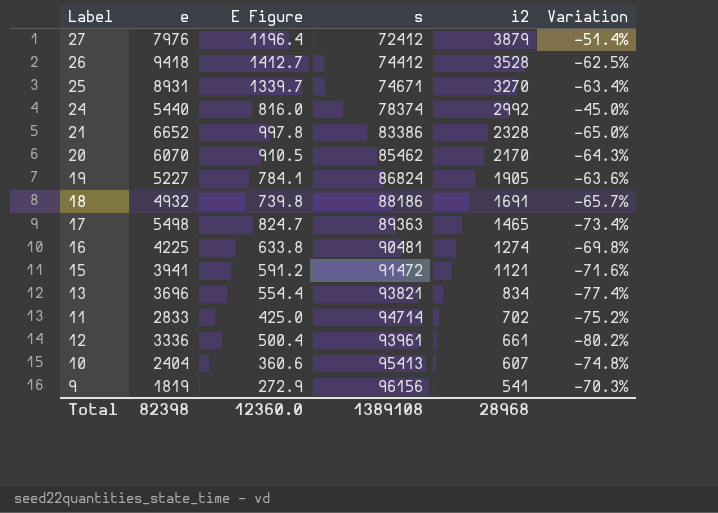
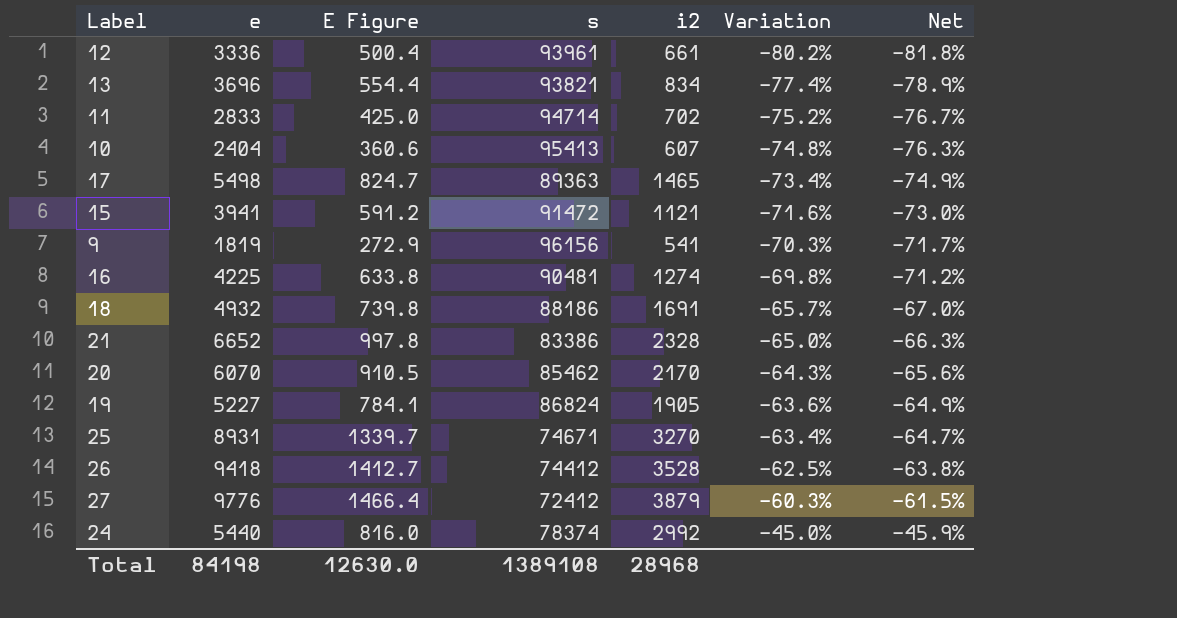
row order: i2 descending -> Variation ascending
column Net | formula: none -> [Variation] * 1.02
27 | e: 7976 -> 9776
27 | E Figure: 1196.4 -> 1466.4
27 | Variation: -51.4% -> -60.3%
Total | e: 82398 -> 84198
Total | E Figure: 12360.0 -> 12630.0

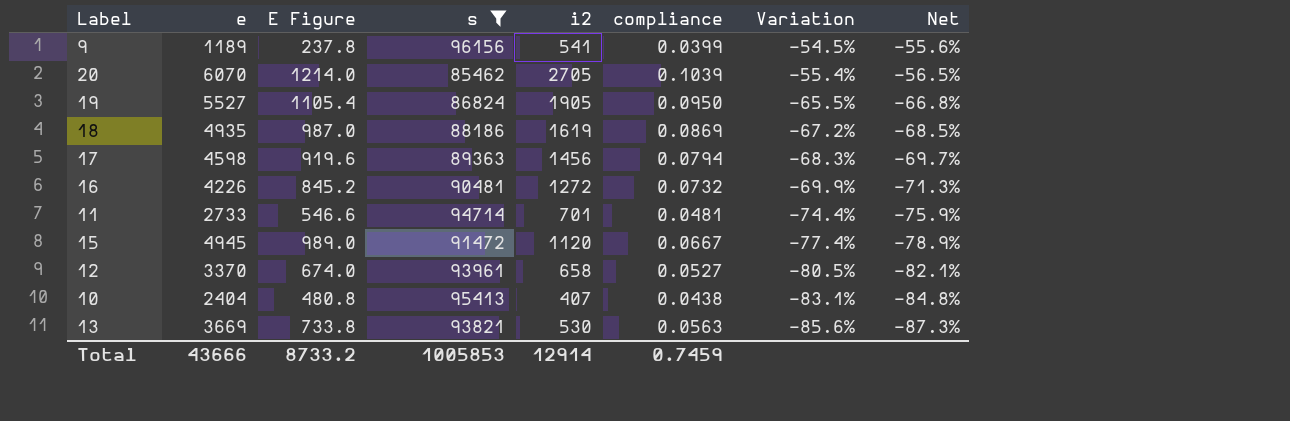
filter: none -> s >= 85462
row order: Variation ascending -> Variation descending
column E Figure | formula: [e] * 0.15 -> [e] * 0.2
column compliance | position: none -> 6
9 | e: 1819 -> 1189
9 | Variation: -70.3% -> -54.5%
9 | Net: -71.7% -> -55.6%
20 | i2: 2170 -> 2705
20 | Variation: -64.3% -> -55.4%
20 | Net: -65.6% -> -56.5%
19 | e: 5227 -> 5527
19 | Variation: -63.6% -> -65.5%
19 | Net: -64.9% -> -66.8%
18 | e: 4932 -> 4935
18 | i2: 1691 -> 1619
18 | Variation: -65.7% -> -67.2%
18 | Net: -67.0% -> -68.5%
17 | e: 5498 -> 4598
17 | i2: 1465 -> 1456
17 | Variation: -73.4% -> -68.3%
17 | Net: -74.9% -> -69.7%
16 | e: 4225 -> 4226
16 | i2: 1274 -> 1272
16 | Variation: -69.8% -> -69.9%
16 | Net: -71.2% -> -71.3%
11 | e: 2833 -> 2733
11 | i2: 702 -> 701
11 | Variation: -75.2% -> -74.4%
11 | Net: -76.7% -> -75.9%
15 | e: 3941 -> 4945
15 | i2: 1121 -> 1120
15 | Variation: -71.6% -> -77.4%
15 | Net: -73.0% -> -78.9%
12 | e: 3336 -> 3370
12 | i2: 661 -> 658
12 | Variation: -80.2% -> -80.5%
12 | Net: -81.8% -> -82.1%
10 | i2: 607 -> 407
10 | Variation: -74.8% -> -83.1%
10 | Net: -76.3% -> -84.8%
13 | e: 3696 -> 3669
13 | i2: 834 -> 530
13 | Variation: -77.4% -> -85.6%
13 | Net: -78.9% -> -87.3%
Total | e: 84198 -> 43666
Total | E Figure: 12630.0 -> 8733.2
Total | s: 1389108 -> 1005853
Total | i2: 28968 -> 12914

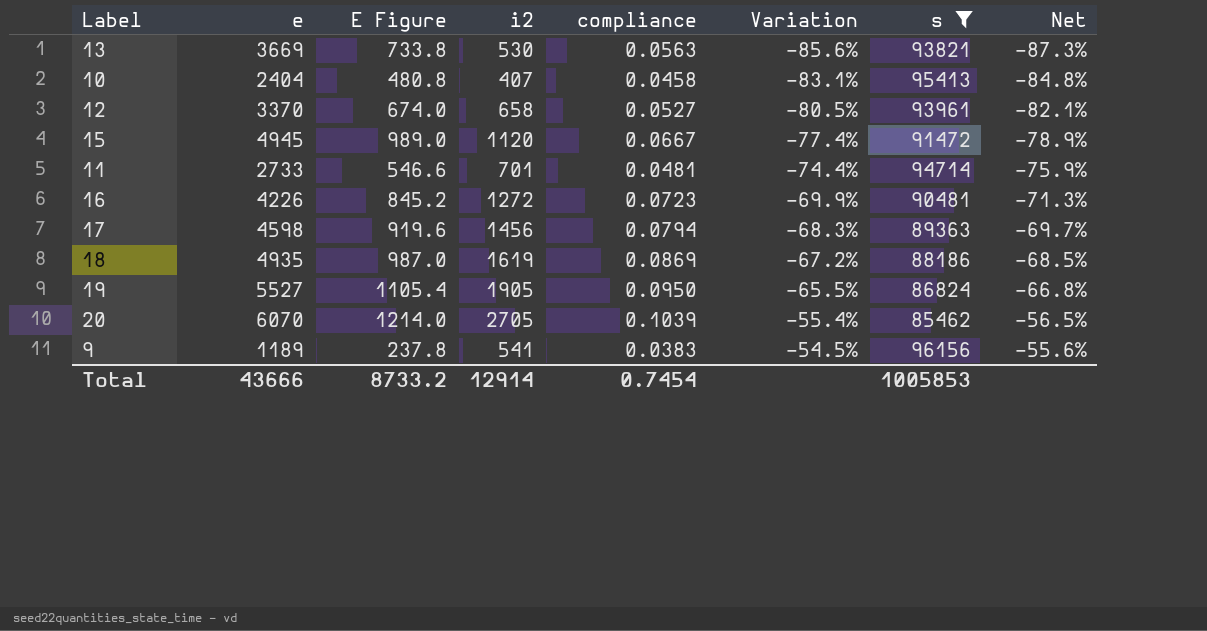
row order: Variation descending -> Variation ascending
column s | position: 4 -> 7
10 | compliance: 0.0438 -> 0.0458
16 | compliance: 0.0732 -> 0.0723
9 | compliance: 0.0399 -> 0.0383
Total | compliance: 0.7459 -> 0.7454

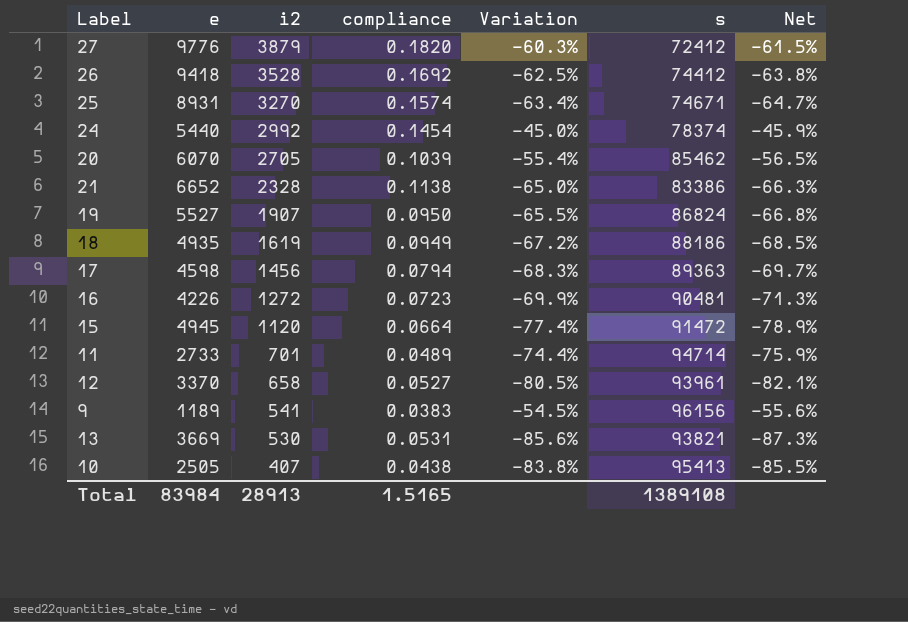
filter: s >= 85462 -> none
row order: Variation ascending -> i2 descending
column E Figure | formula: [e] * 0.2 -> none
19 | i2: 1905 -> 1907
18 | compliance: 0.0869 -> 0.0949
15 | compliance: 0.0667 -> 0.0664
11 | compliance: 0.0481 -> 0.0489
13 | compliance: 0.0563 -> 0.0531
10 | e: 2404 -> 2505
10 | compliance: 0.0458 -> 0.0438
10 | Variation: -83.1% -> -83.8%
10 | Net: -84.8% -> -85.5%
Total | e: 43666 -> 83984
Total | i2: 12914 -> 28913
Total | compliance: 0.7454 -> 1.5165
Total | s: 1005853 -> 1389108

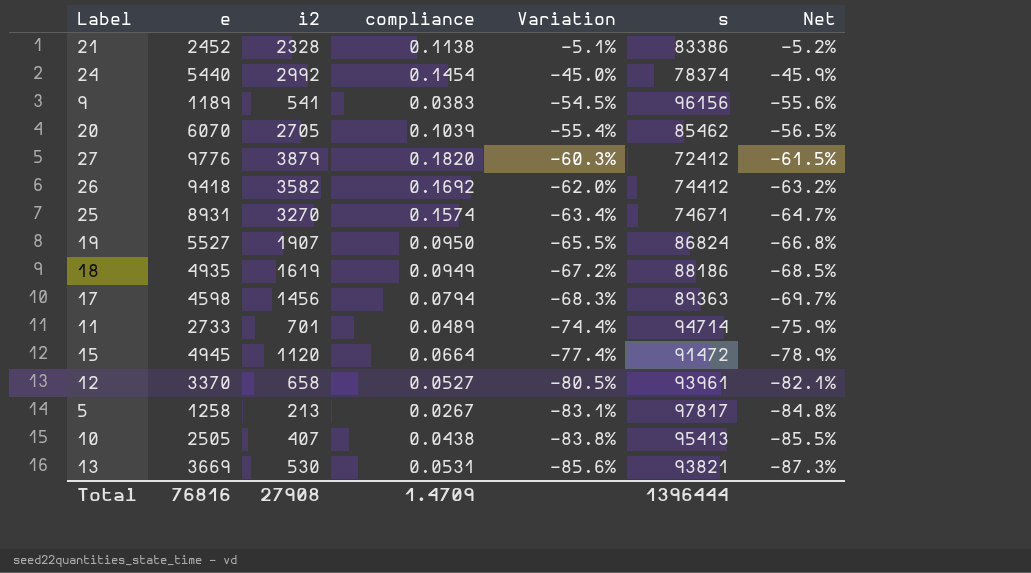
row order: i2 descending -> Variation descending
row 16: 4226 | 1272 | 0.0723 | -69.9% | 90481 | -71.3% -> none
21 | e: 6652 -> 2452
21 | Variation: -65.0% -> -5.1%
21 | Net: -66.3% -> -5.2%
26 | i2: 3528 -> 3582
26 | Variation: -62.5% -> -62.0%
26 | Net: -63.8% -> -63.2%
row 5: none -> 1258 | 213 | 0.0267 | -83.1% | 97817 | -84.8%
Total | e: 83984 -> 76816
Total | i2: 28913 -> 27908
Total | compliance: 1.5165 -> 1.4709
Total | s: 1389108 -> 1396444

